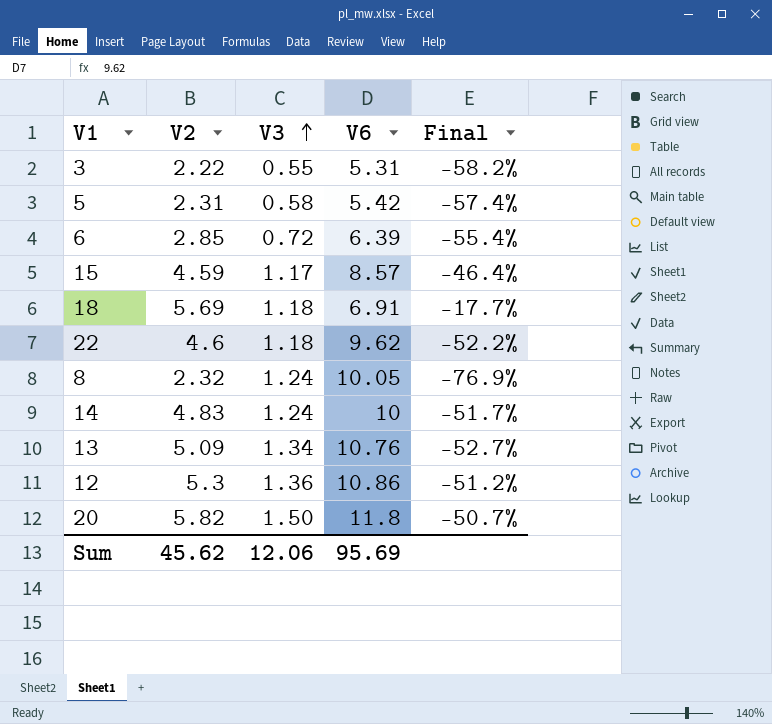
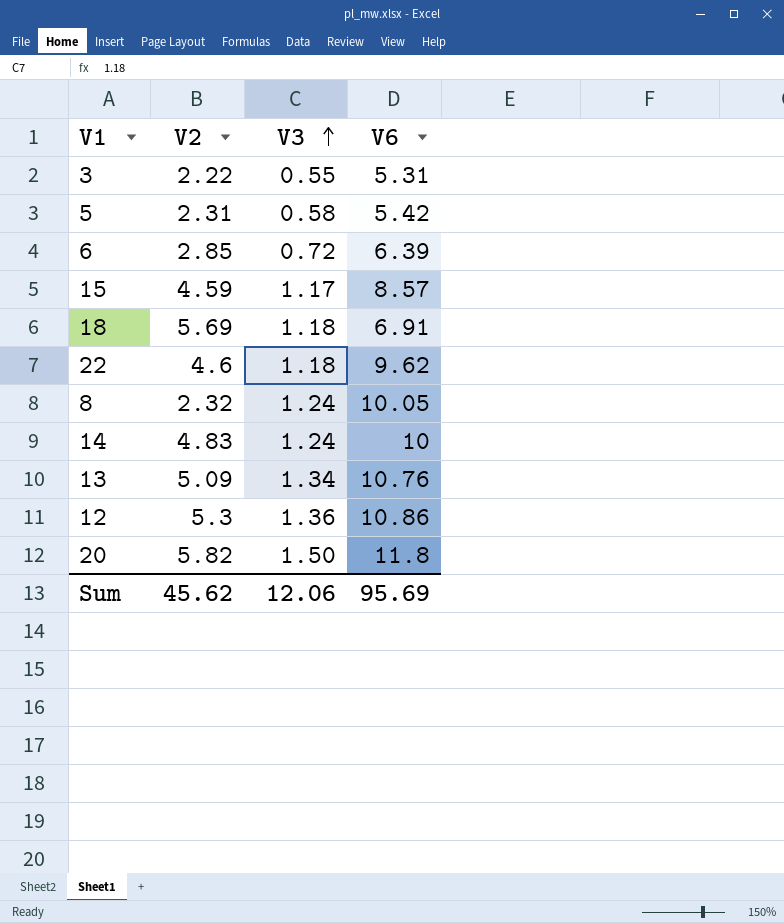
column Final | formula: ([V2] - [V6]) / [V6] -> none

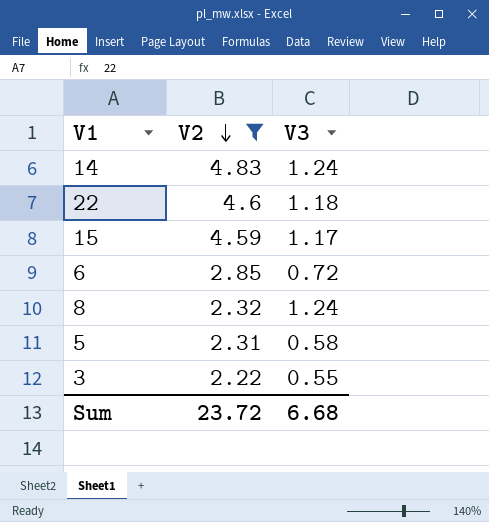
filter: none -> V2 <= 4.83
row order: V3 ascending -> V2 descending
column V6 | position: 4 -> none
Sum | V2: 45.62 -> 23.72
Sum | V3: 12.06 -> 6.68

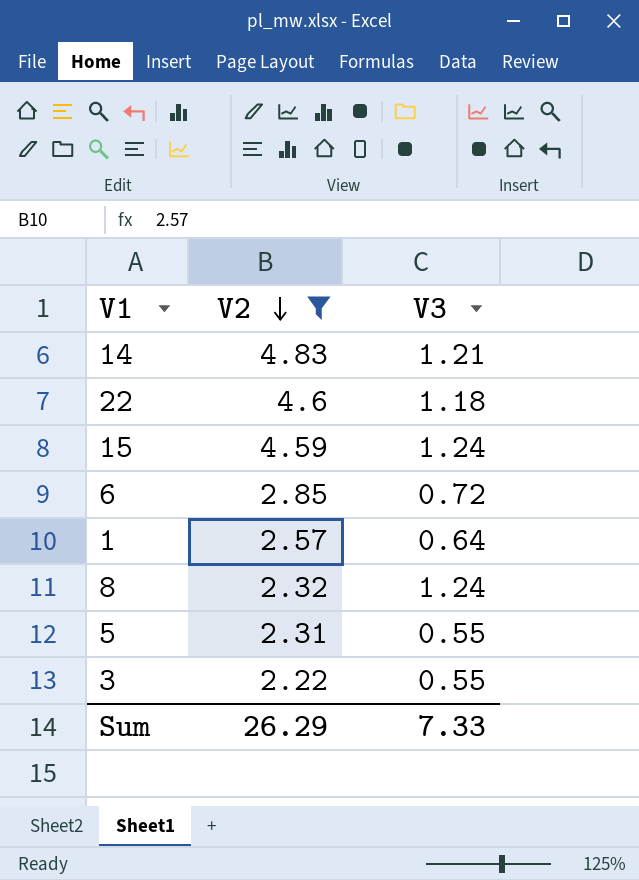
14 | V3: 1.24 -> 1.21
15 | V3: 1.17 -> 1.24
row 1: none -> 2.57 | 0.64
5 | V3: 0.58 -> 0.55
Sum | V2: 23.72 -> 26.29
Sum | V3: 6.68 -> 7.33

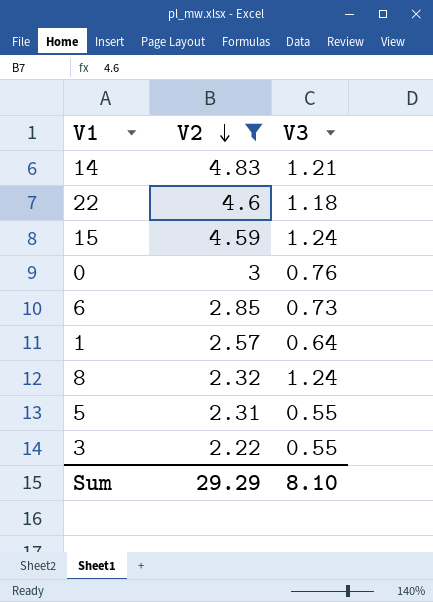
row 0: none -> 3 | 0.76
6 | V3: 0.72 -> 0.73
Sum | V2: 26.29 -> 29.29
Sum | V3: 7.33 -> 8.10

